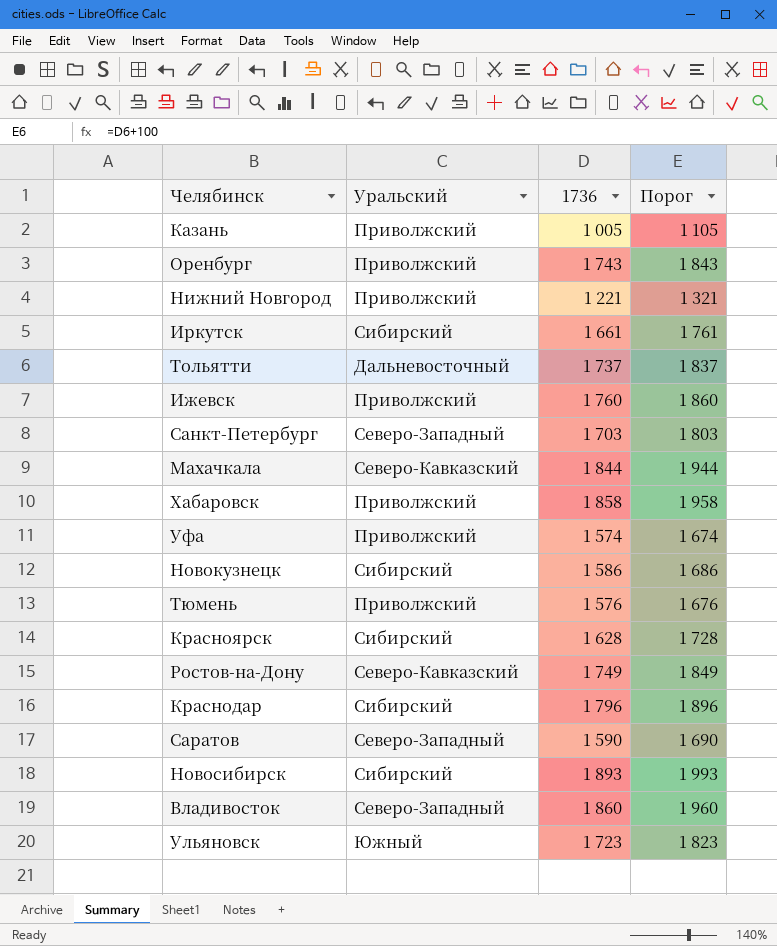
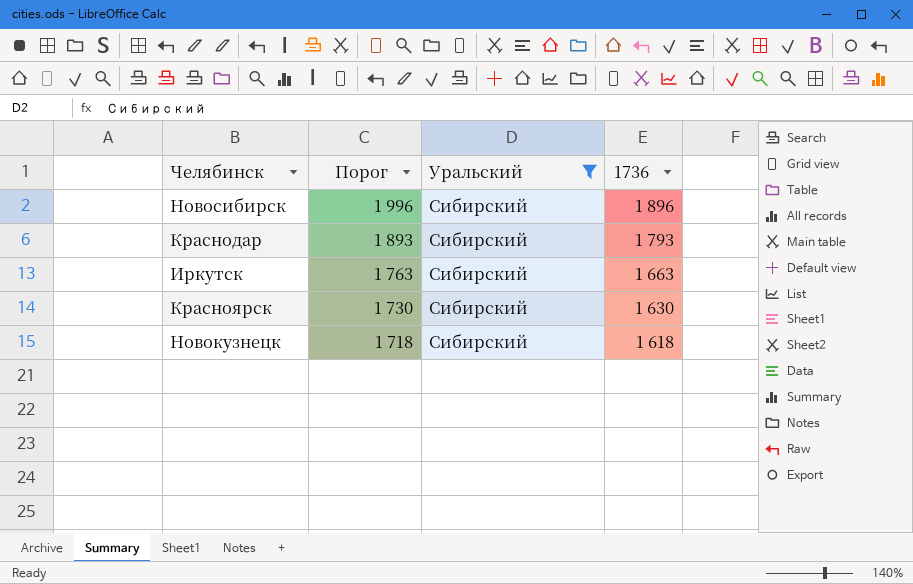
filter: none -> Уральский = Сибирский
row order: none -> Порог descending
column Порог | position: 4 -> 2
Новосибирск | Порог: 1 993 -> 1 996
Новосибирск | 1736: 1 893 -> 1 896
Краснодар | Порог: 1 896 -> 1 893
Краснодар | 1736: 1 796 -> 1 793
Иркутск | Порог: 1 761 -> 1 763
Иркутск | 1736: 1 661 -> 1 663
Красноярск | Порог: 1 728 -> 1 730
Красноярск | 1736: 1 628 -> 1 630
Новокузнецк | Порог: 1 686 -> 1 718
Новокузнецк | 1736: 1 586 -> 1 618

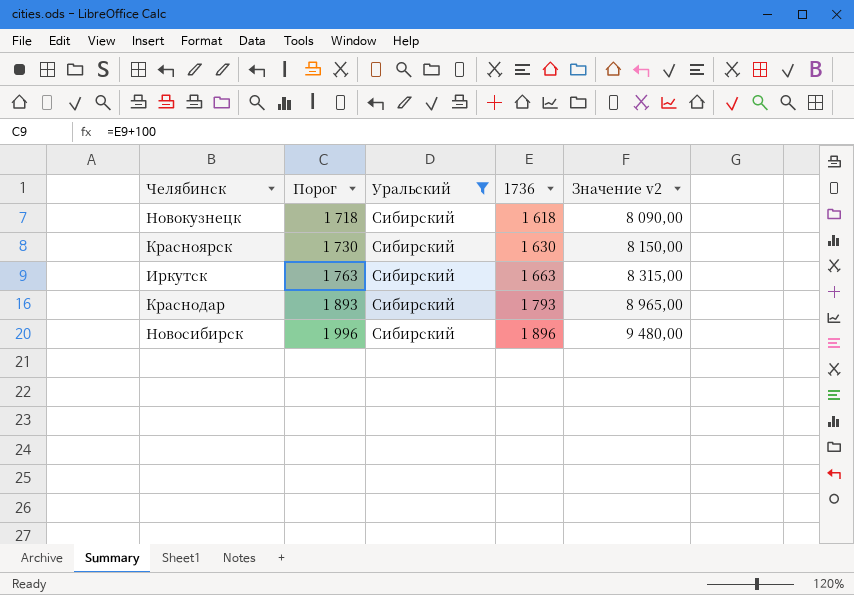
row order: Порог descending -> Порог ascending
column Значение v2 | formula: none -> [1736] * 5

